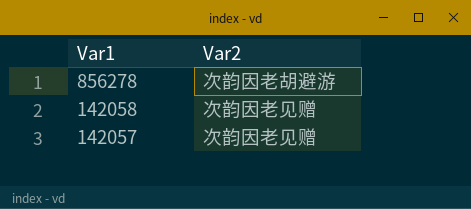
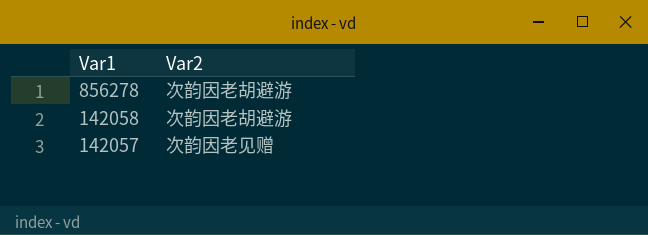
142058 | Var2: 次韵因老见赠 -> 次韵因老胡避游

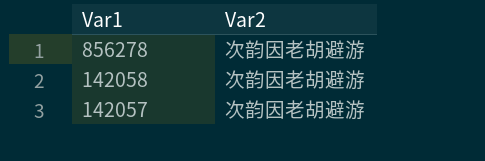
142057 | Var2: 次韵因老见赠 -> 次韵因老胡避游

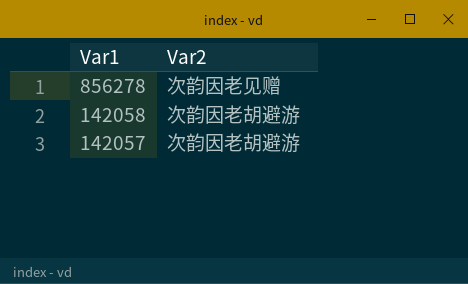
856278 | Var2: 次韵因老胡避游 -> 次韵因老见赠

